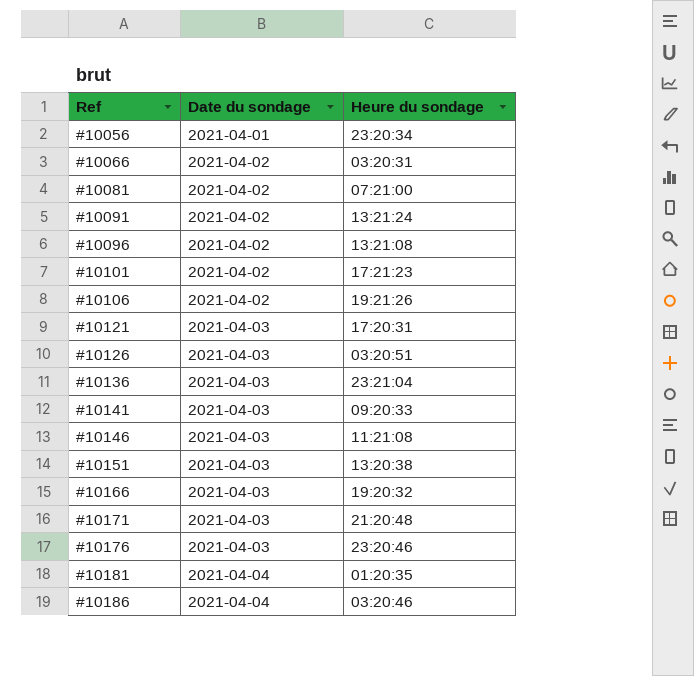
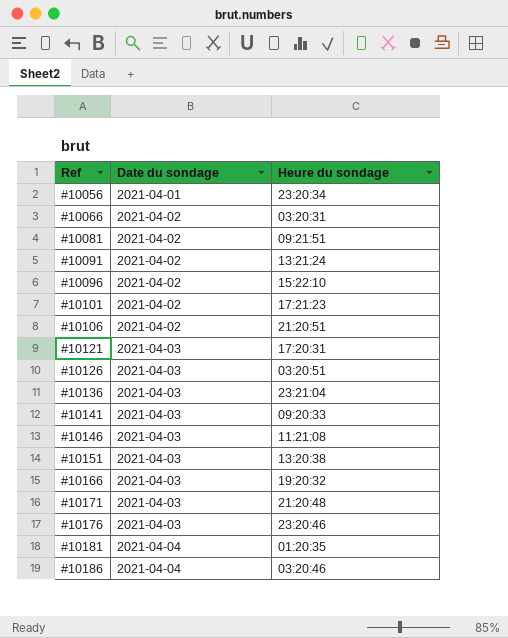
#10081 | Heure du sondage: 07:21:00 -> 09:21:51
#10096 | Heure du sondage: 13:21:08 -> 15:22:10
#10106 | Heure du sondage: 19:21:26 -> 21:20:51

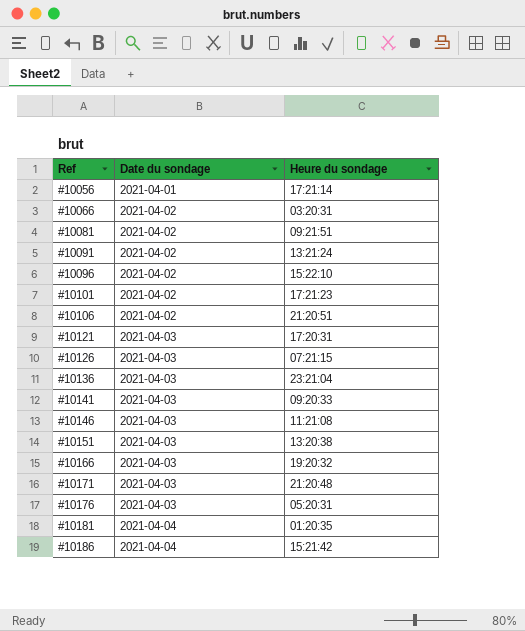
#10056 | Heure du sondage: 23:20:34 -> 17:21:14
#10126 | Heure du sondage: 03:20:51 -> 07:21:15
#10176 | Heure du sondage: 23:20:46 -> 05:20:31
#10186 | Heure du sondage: 03:20:46 -> 15:21:42

